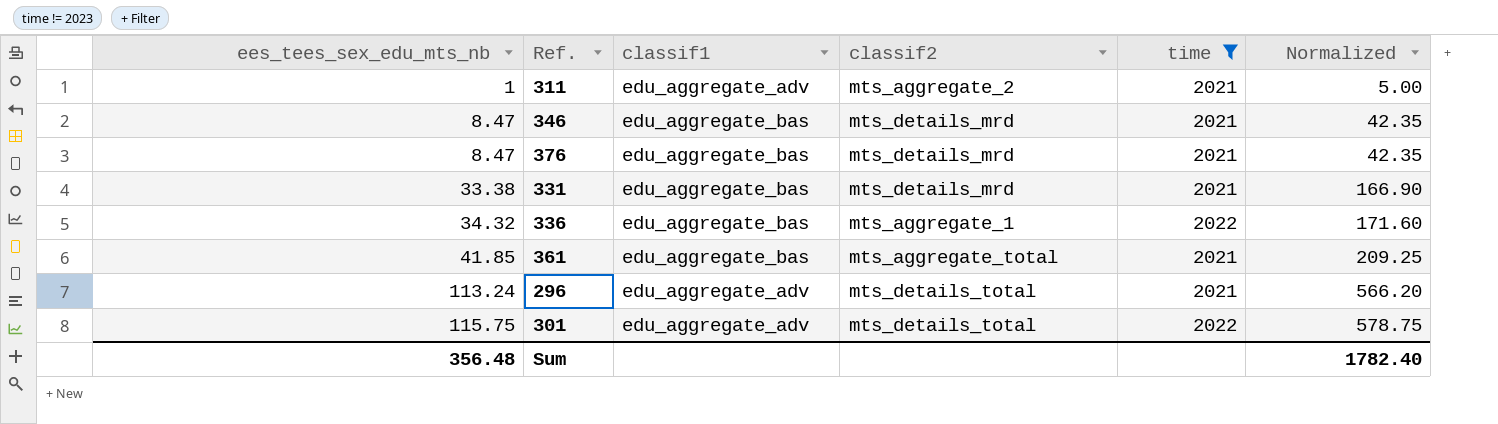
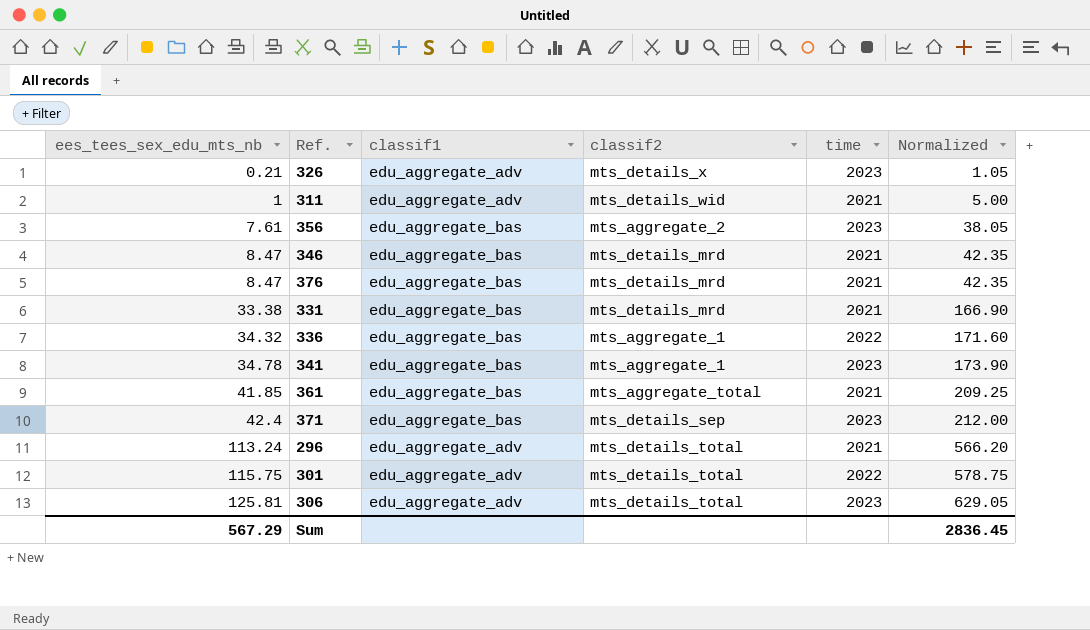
filter: time != 2023 -> none
311 | classif2: mts_aggregate_2 -> mts_details_wid
Sum | ees_tees_sex_edu_mts_nb: 356.48 -> 567.29
Sum | Normalized: 1782.40 -> 2836.45

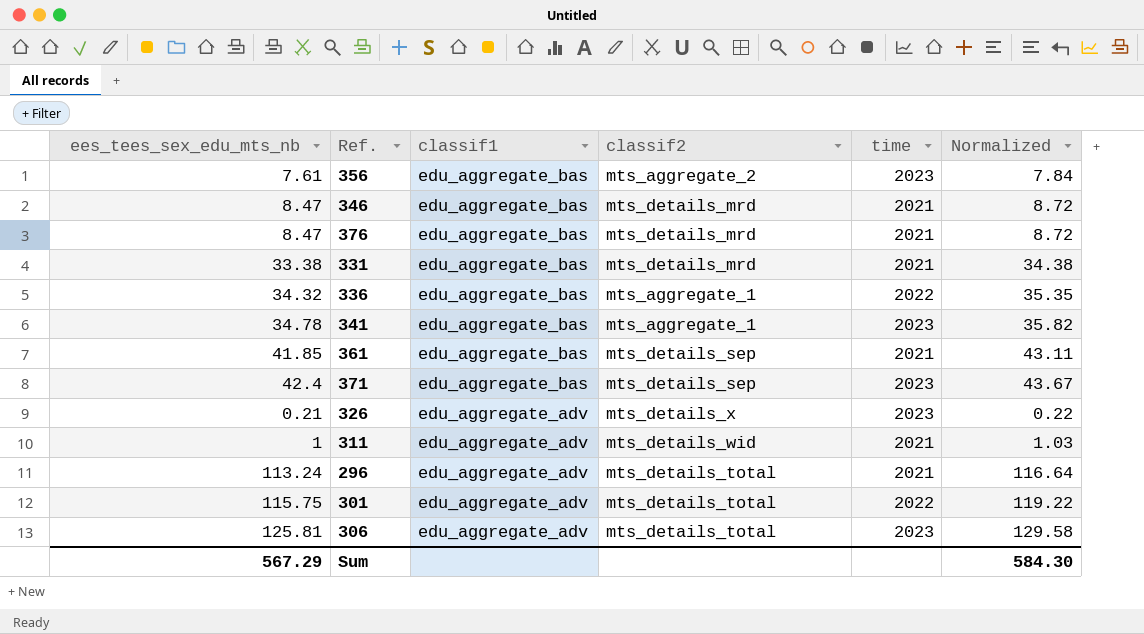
row order: ees_tees_sex_edu_mts_nb ascending -> classif1 descending
column Normalized | formula: [ees_tees_sex_edu_mts_nb] * 5 -> [ees_tees_sex_edu_mts_nb] * 1.03
361 | classif2: mts_aggregate_total -> mts_details_sep
Sum | Normalized: 2836.45 -> 584.30

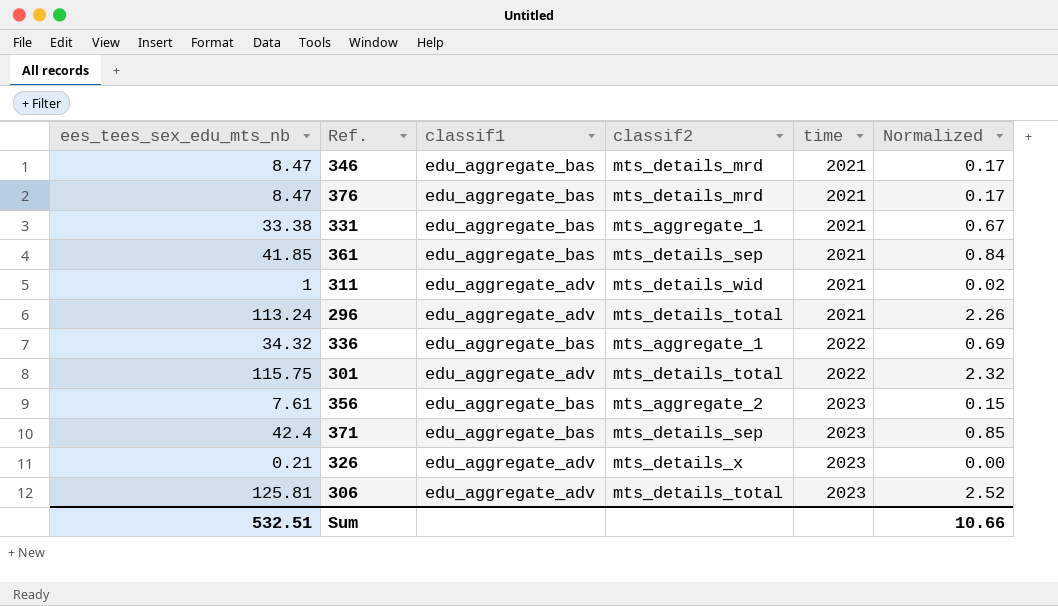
row order: classif1 descending -> time ascending
column Normalized | formula: [ees_tees_sex_edu_mts_nb] * 1.03 -> [ees_tees_sex_edu_mts_nb] * 0.02
row 341: 34.78 | edu_aggregate_bas | mts_aggregate_1 | 2023 | 35.82 -> none
331 | classif2: mts_details_mrd -> mts_aggregate_1
Sum | ees_tees_sex_edu_mts_nb: 567.29 -> 532.51
Sum | Normalized: 584.30 -> 10.66

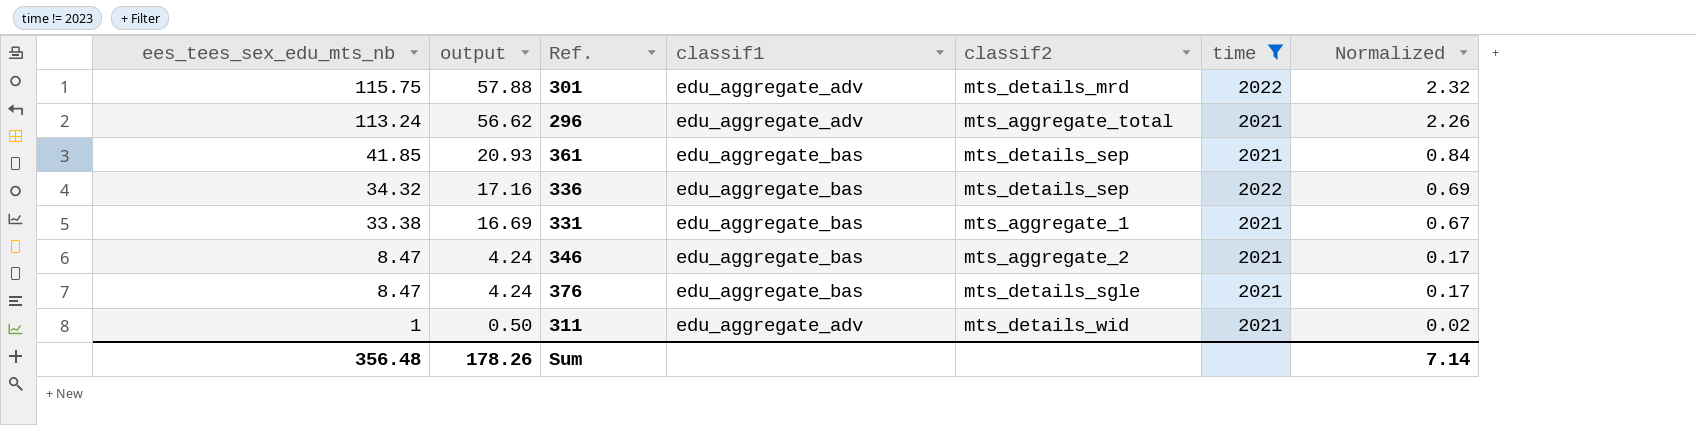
filter: none -> time != 2023
row order: time ascending -> ees_tees_sex_edu_mts_nb descending
column output | formula: none -> [ees_tees_sex_edu_mts_nb] * 0.5
301 | classif2: mts_details_total -> mts_details_mrd
296 | classif2: mts_details_total -> mts_aggregate_total
336 | classif2: mts_aggregate_1 -> mts_details_sep
346 | classif2: mts_details_mrd -> mts_aggregate_2
376 | classif2: mts_details_mrd -> mts_details_sgle
Sum | ees_tees_sex_edu_mts_nb: 532.51 -> 356.48
Sum | Normalized: 10.66 -> 7.14

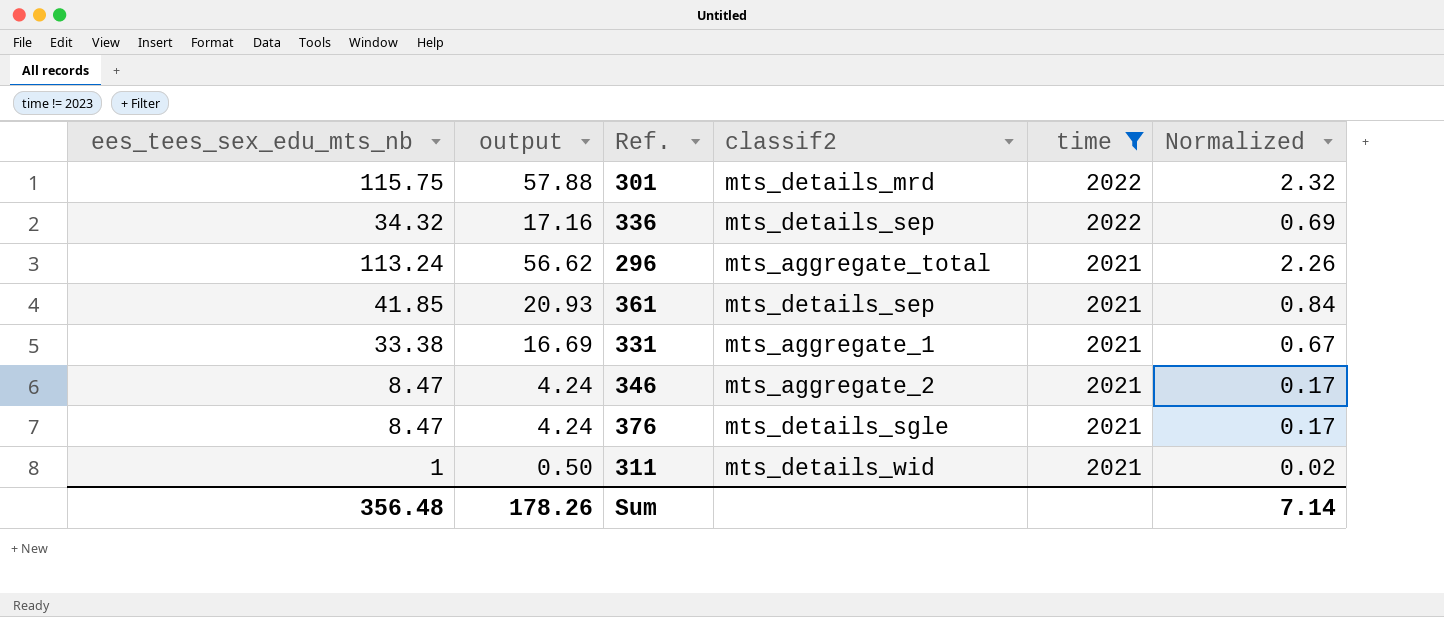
row order: ees_tees_sex_edu_mts_nb descending -> time descending
column classif1 | position: 4 -> none

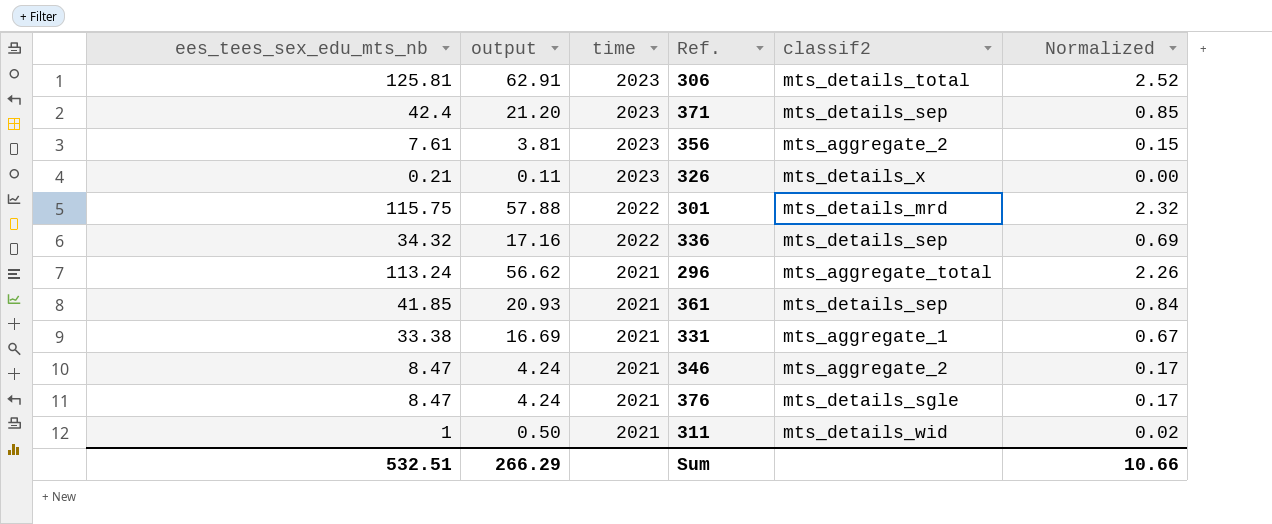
filter: time != 2023 -> none
column time | position: 5 -> 3
Sum | ees_tees_sex_edu_mts_nb: 356.48 -> 532.51
Sum | output: 178.26 -> 266.29
Sum | Normalized: 7.14 -> 10.66

